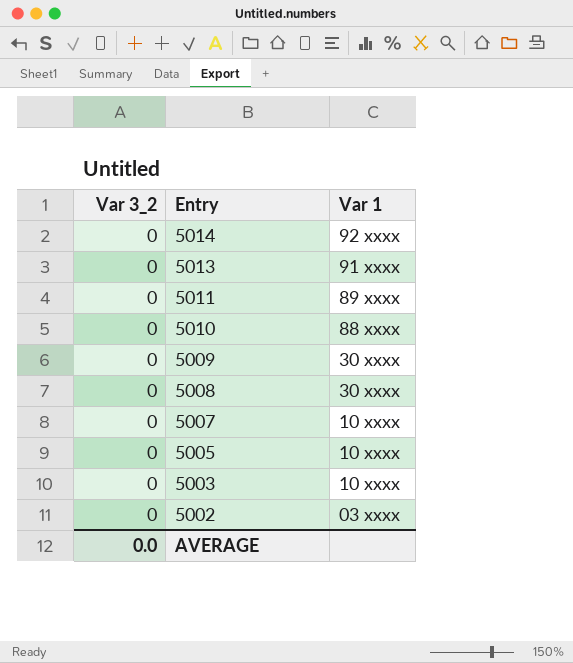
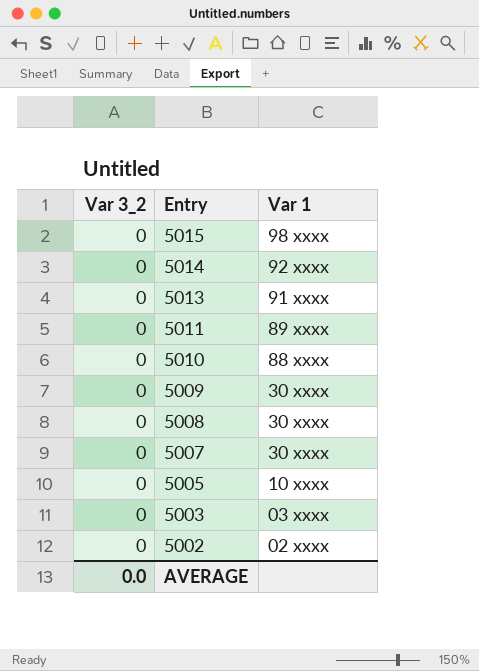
row 5015: none -> 0 | 98 xxxx
5007 | Var 1: 10 xxxx -> 30 xxxx
5003 | Var 1: 10 xxxx -> 03 xxxx
5002 | Var 1: 03 xxxx -> 02 xxxx

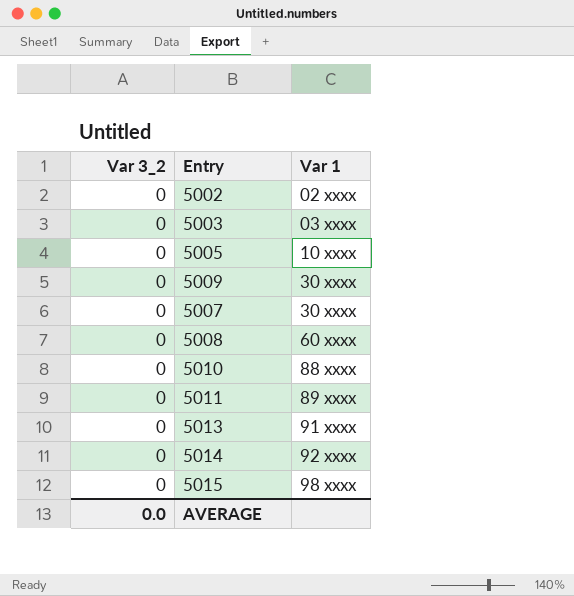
row order: Entry descending -> Var 1 ascending
5008 | Var 1: 30 xxxx -> 60 xxxx

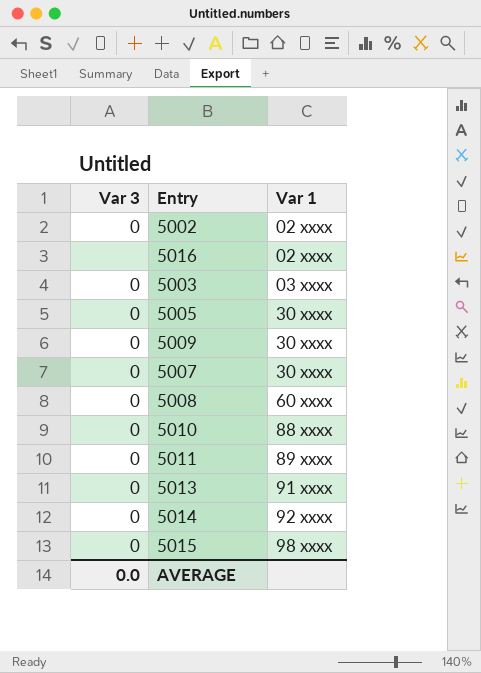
column name: Var 3_2 -> Var 3
row 5016: none -> none | 02 xxxx
5005 | Var 1: 10 xxxx -> 30 xxxx

